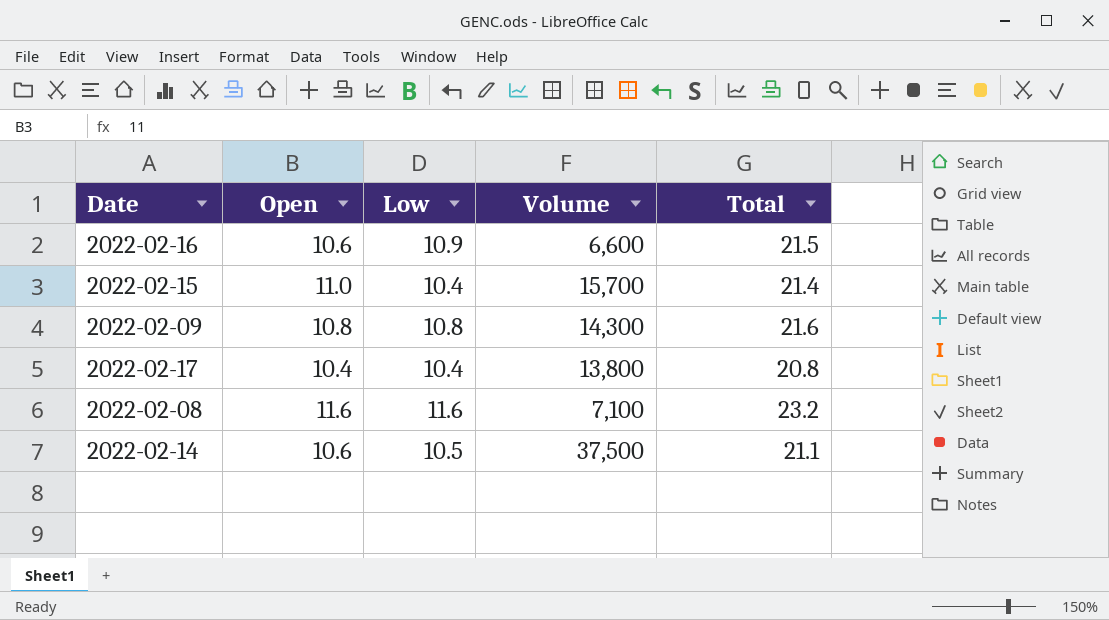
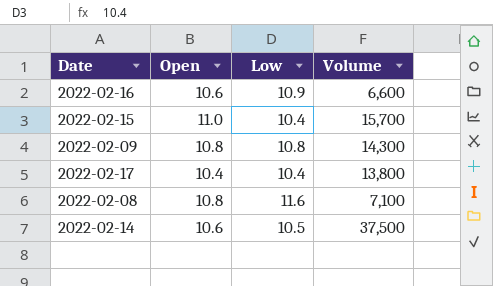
column Total | formula: [Open] + [Low] -> none
2022-02-08 | Open: 11.6 -> 10.8

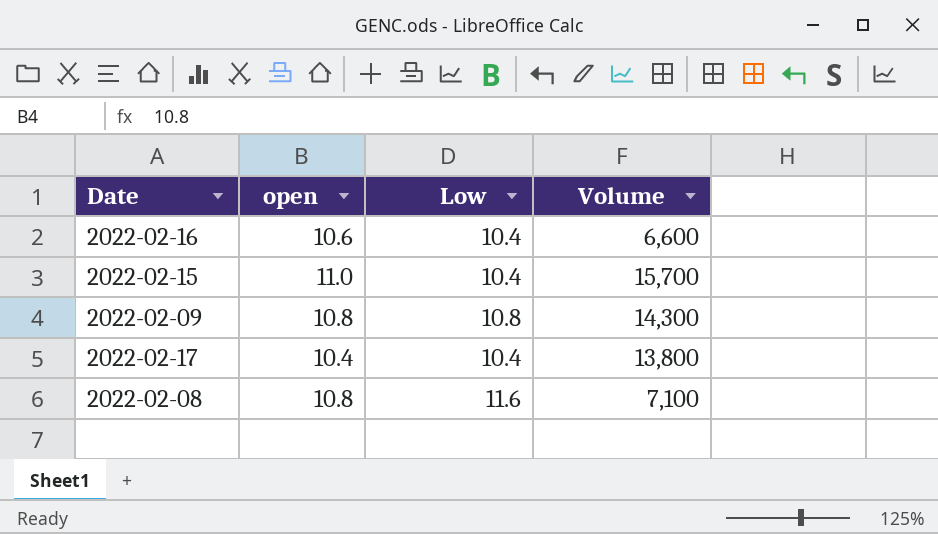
column name: Open -> open
row 2022-02-14: 10.6 | 10.5 | 37,500 -> none
2022-02-16 | Low: 10.9 -> 10.4

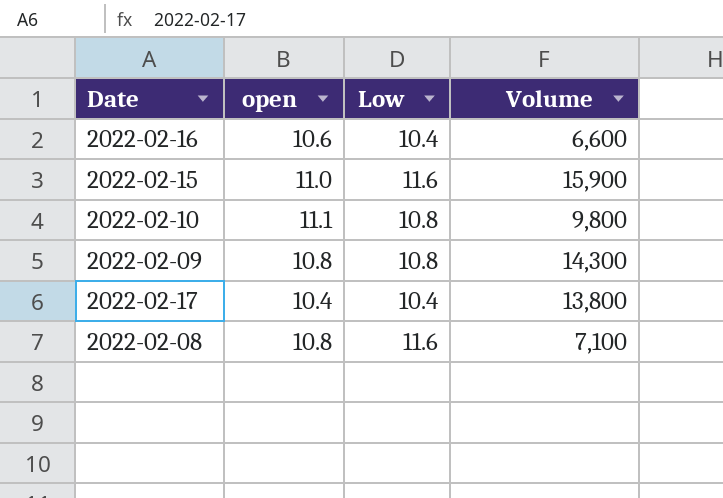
2022-02-15 | Low: 10.4 -> 11.6
2022-02-15 | Volume: 15,700 -> 15,900
row 2022-02-10: none -> 11.1 | 10.8 | 9,800

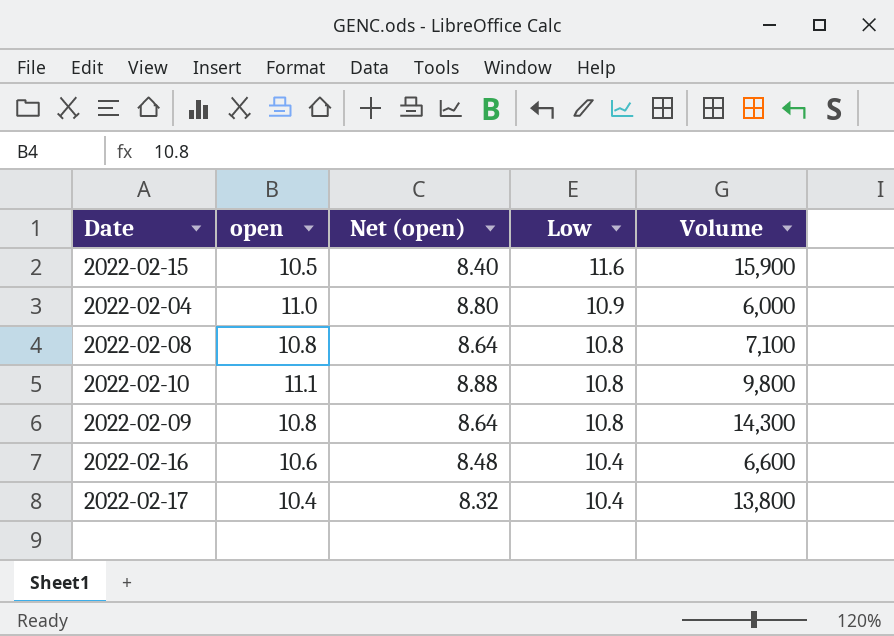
row order: none -> Low descending
column Net (open) | formula: none -> [open] * 0.8
2022-02-15 | open: 11.0 -> 10.5
row 2022-02-04: none -> 11.0 | 8.80 | 10.9 | 6,000
2022-02-08 | Low: 11.6 -> 10.8

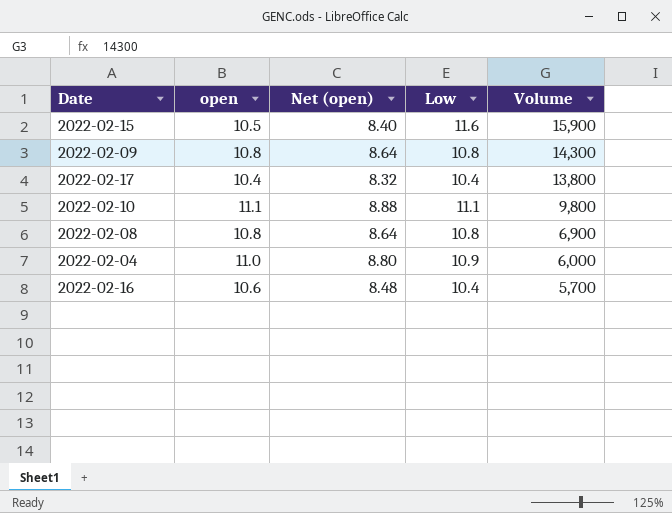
row order: Low descending -> Volume descending
2022-02-10 | Low: 10.8 -> 11.1
2022-02-08 | Volume: 7,100 -> 6,900
2022-02-16 | Volume: 6,600 -> 5,700

